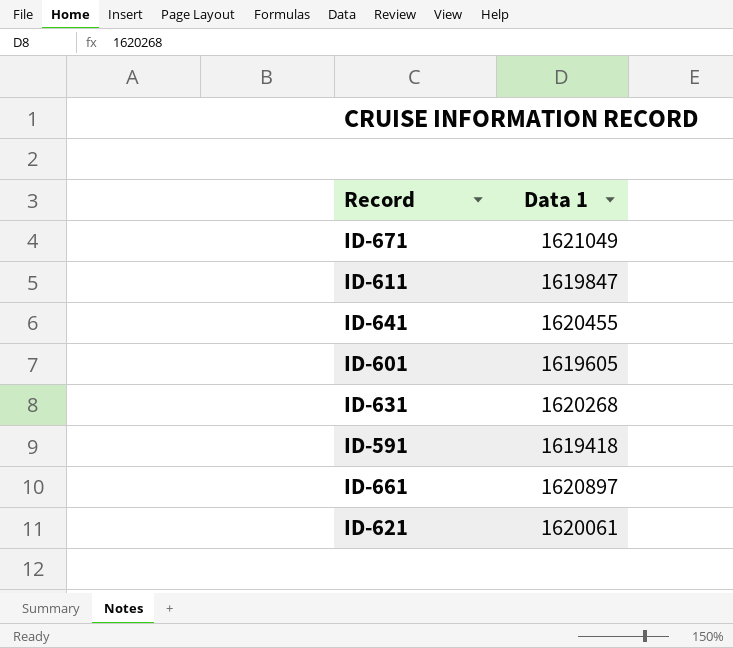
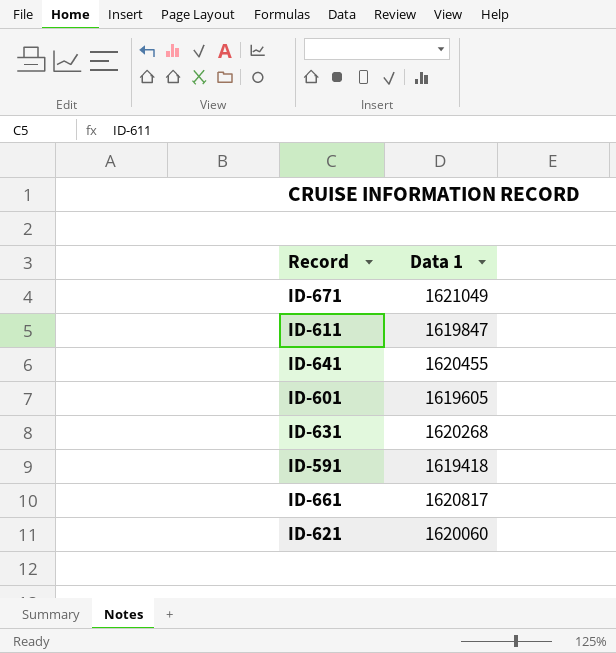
ID-661 | Data 1: 1620897 -> 1620817
ID-621 | Data 1: 1620061 -> 1620060

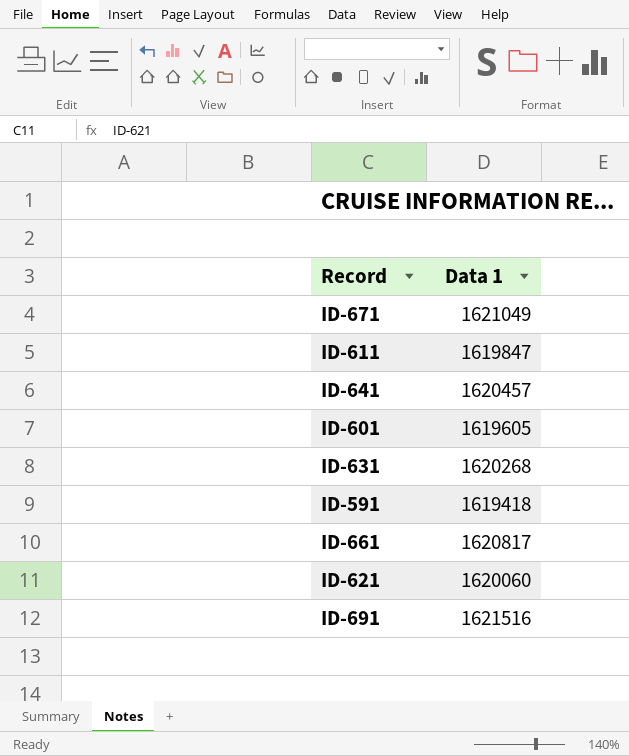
ID-641 | Data 1: 1620455 -> 1620457
row ID-691: none -> 1621516

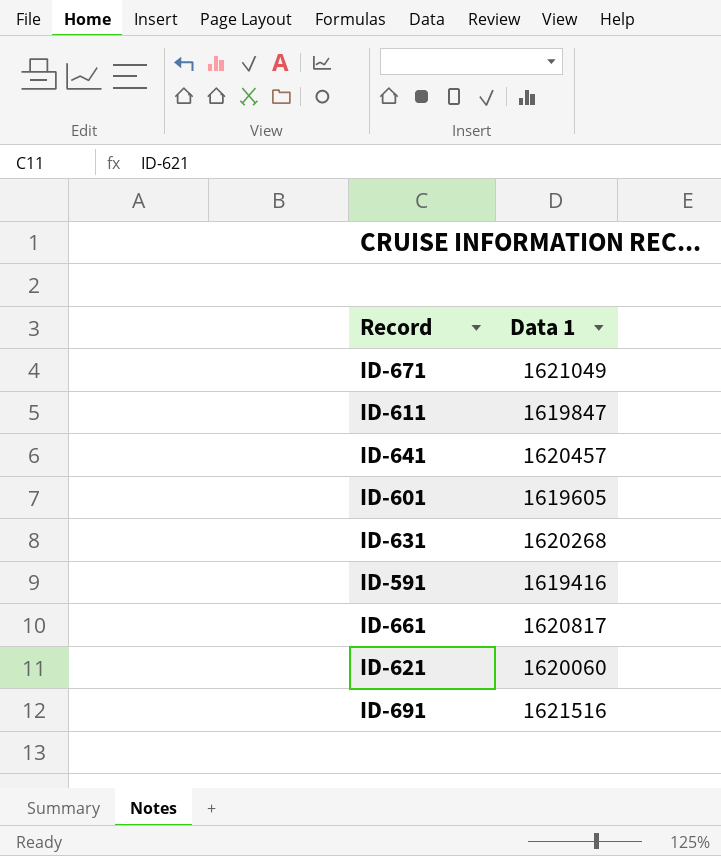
ID-591 | Data 1: 1619418 -> 1619416

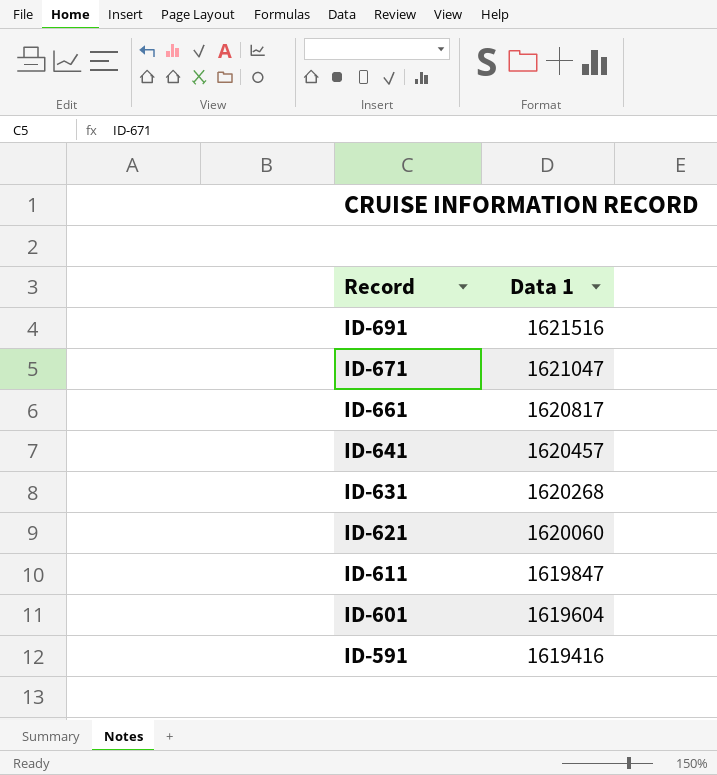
row order: none -> Record descending
ID-671 | Data 1: 1621049 -> 1621047
ID-601 | Data 1: 1619605 -> 1619604

